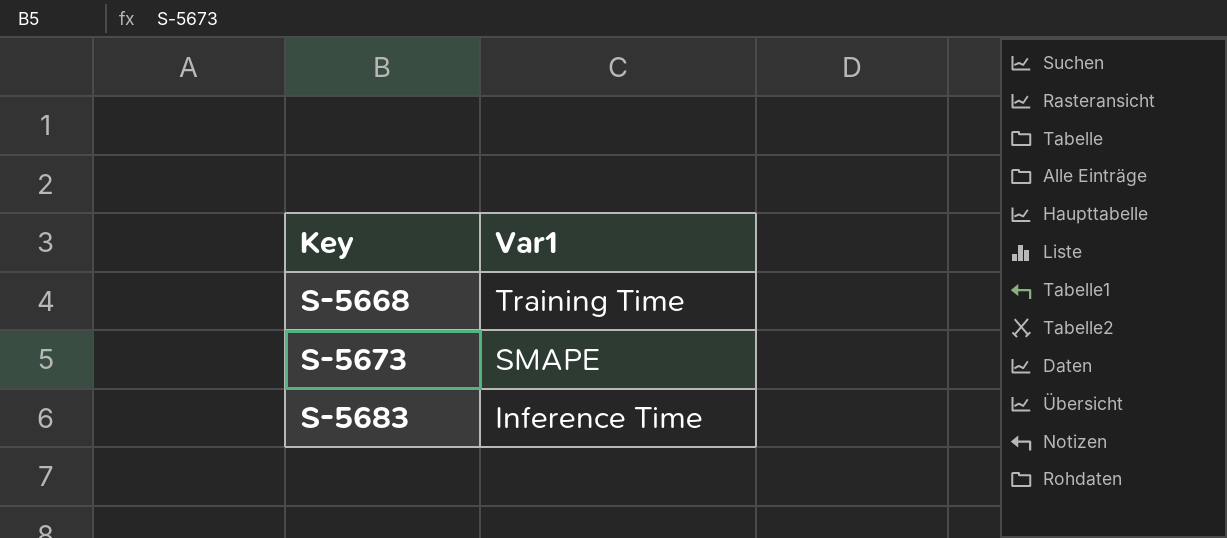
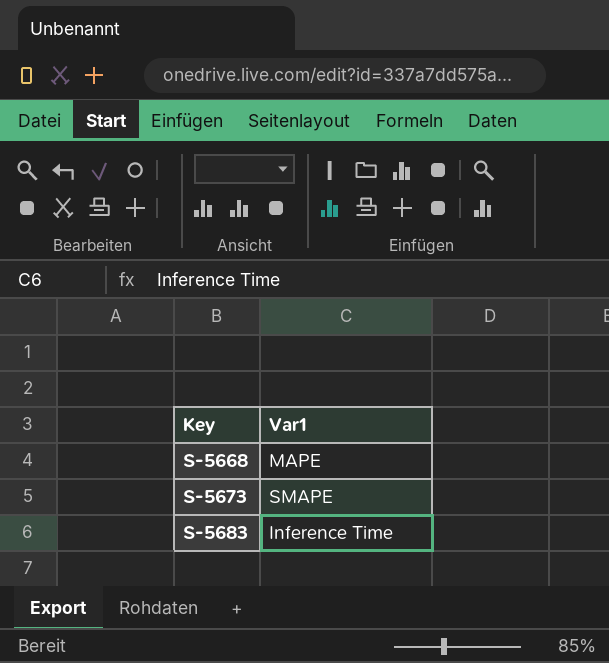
S-5668 | Var1: Training Time -> MAPE

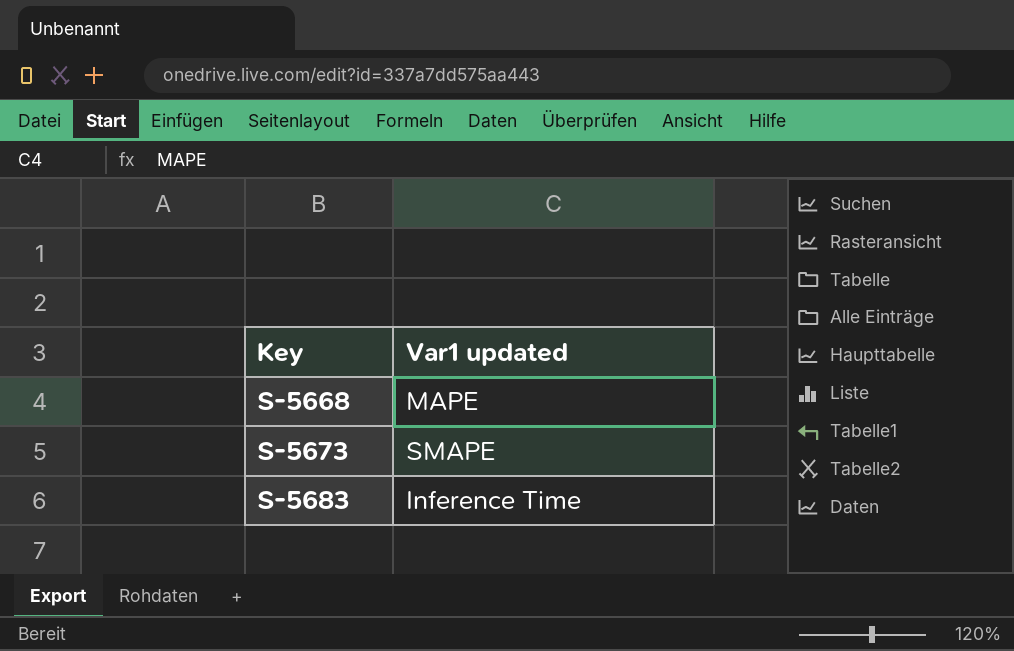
column name: Var1 -> Var1 updated

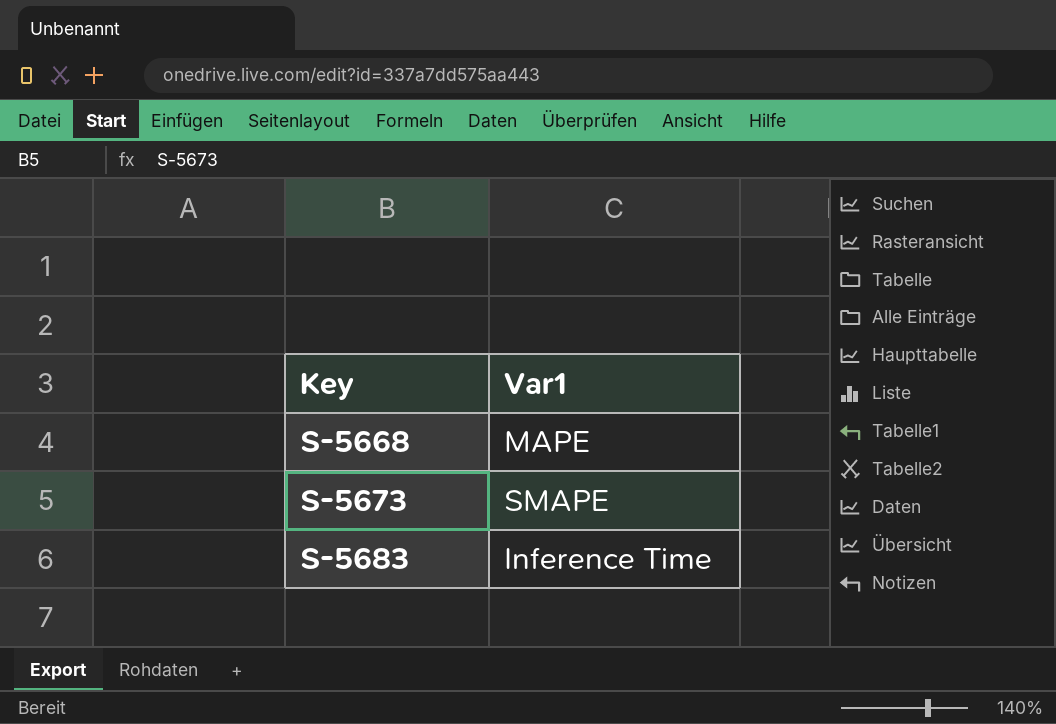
column name: Var1 updated -> Var1

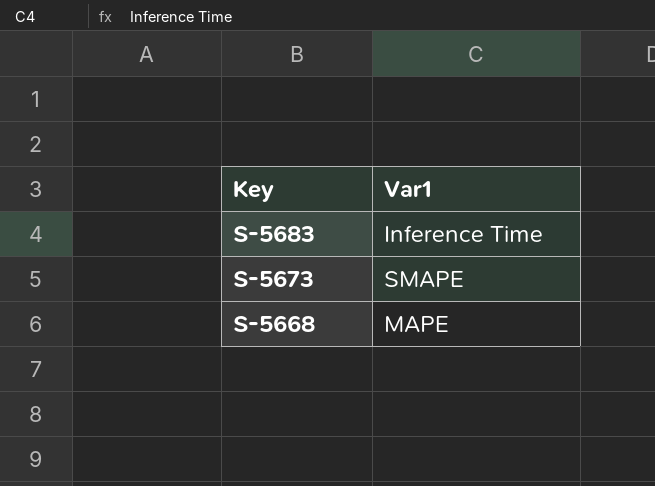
row order: Key ascending -> Key descending

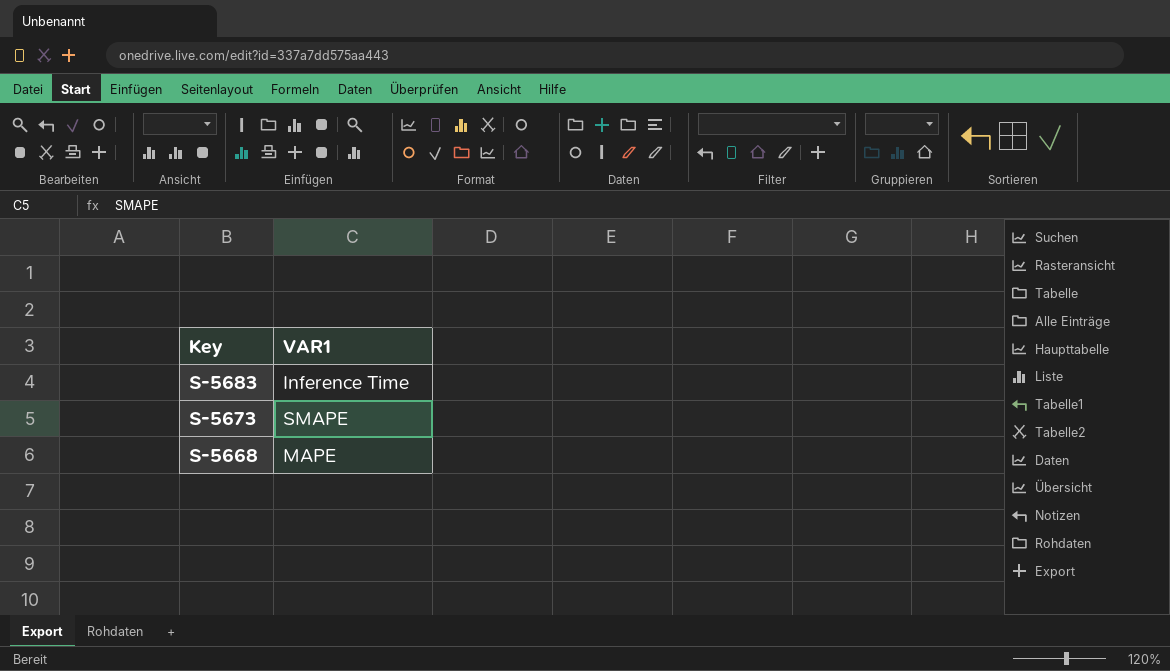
column name: Var1 -> VAR1

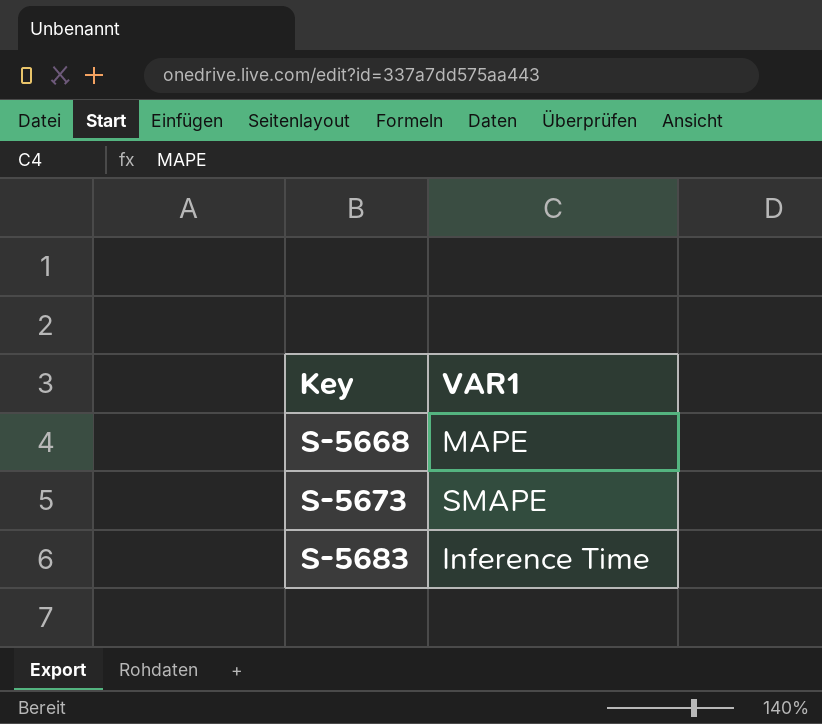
row order: Key descending -> Key ascending

